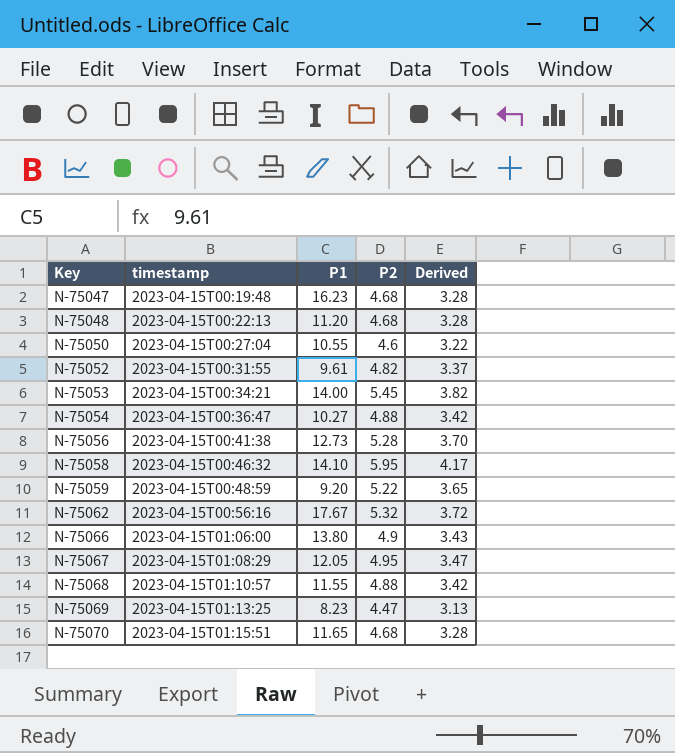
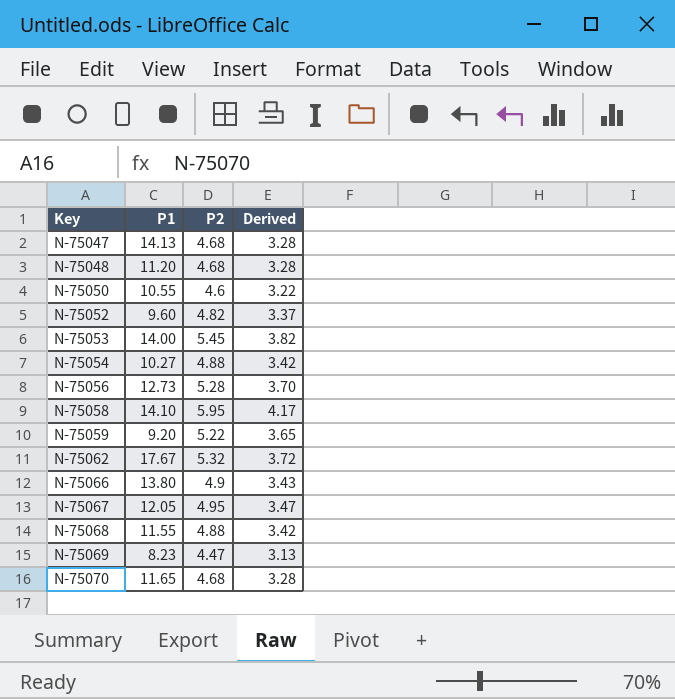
column timestamp | position: 2 -> none
N-75047 | P1: 16.23 -> 14.13
N-75052 | P1: 9.61 -> 9.60

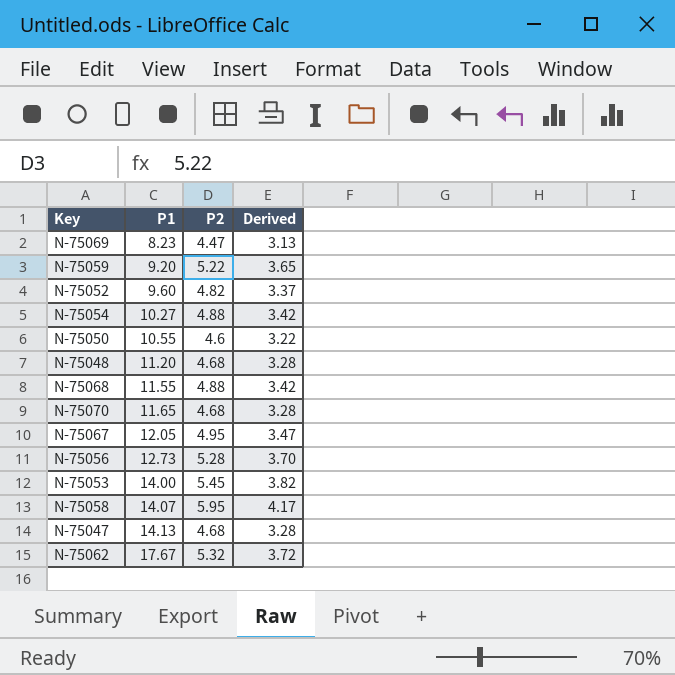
row order: Key ascending -> P1 ascending
row N-75066: 13.80 | 4.9 | 3.43 -> none
N-75058 | P1: 14.10 -> 14.07

